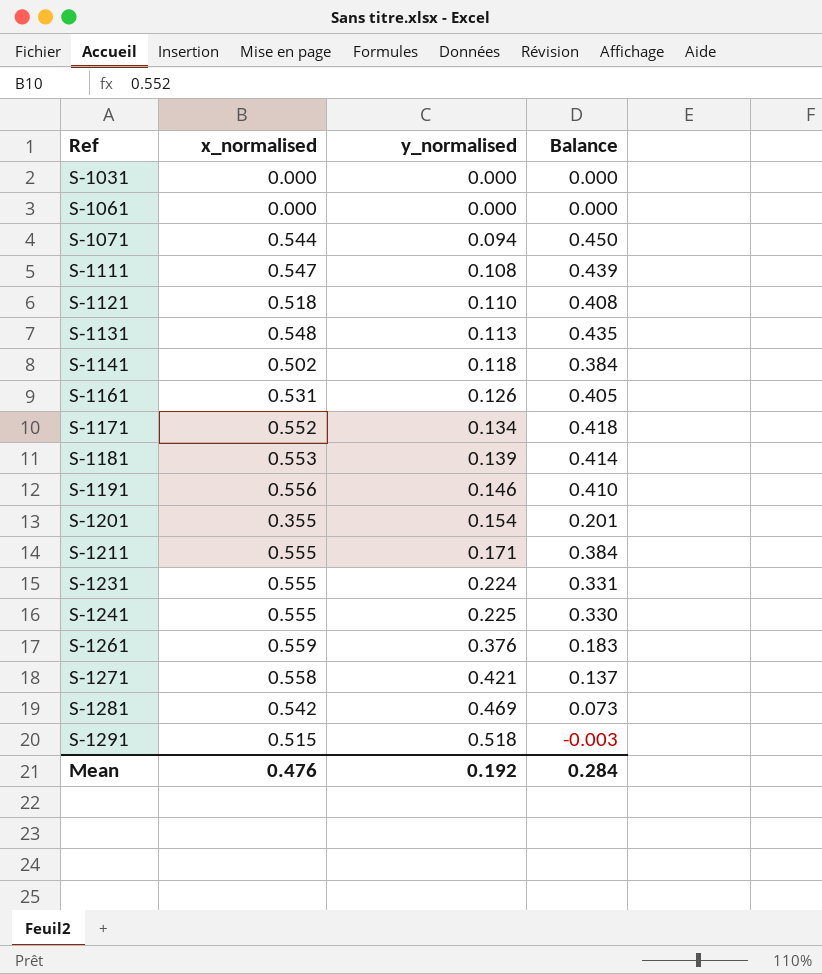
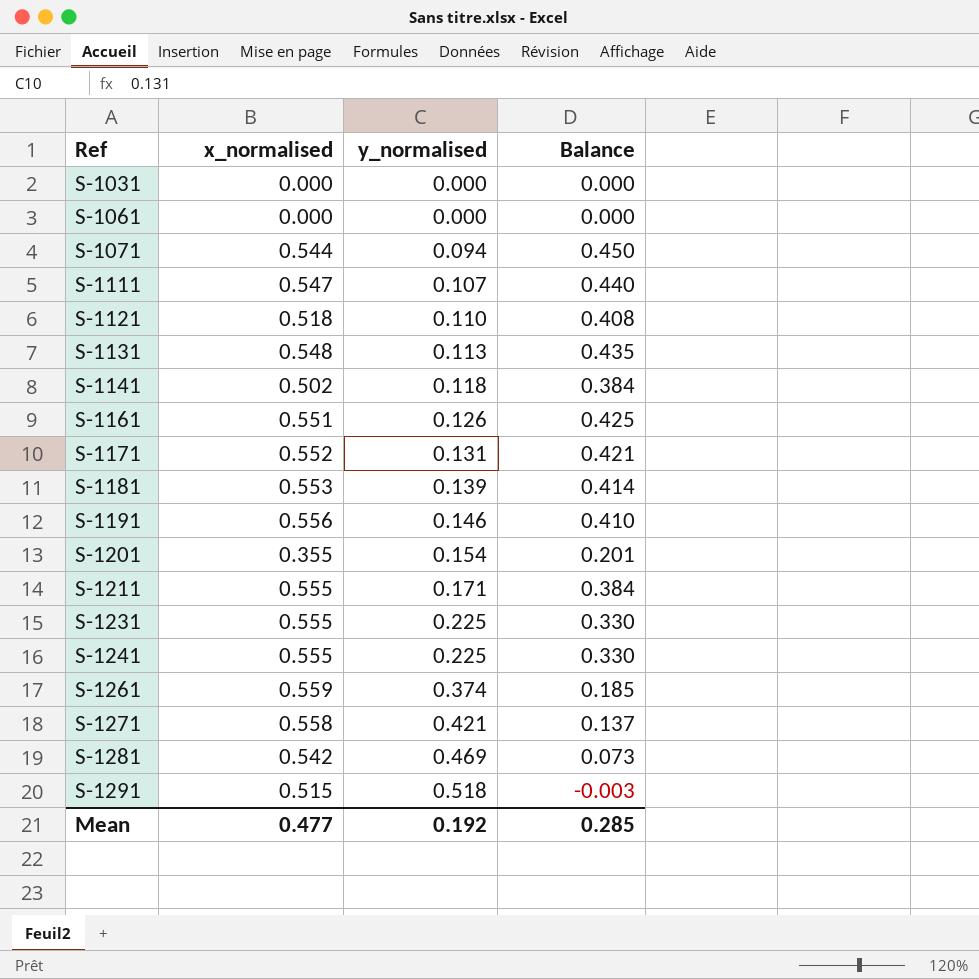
S-1111 | y_normalised: 0.108 -> 0.107
S-1111 | Balance: 0.439 -> 0.440
S-1161 | x_normalised: 0.531 -> 0.551
S-1161 | Balance: 0.405 -> 0.425
S-1171 | y_normalised: 0.134 -> 0.131
S-1171 | Balance: 0.418 -> 0.421
S-1231 | y_normalised: 0.224 -> 0.225
S-1231 | Balance: 0.331 -> 0.330
S-1261 | y_normalised: 0.376 -> 0.374
S-1261 | Balance: 0.183 -> 0.185
Mean | x_normalised: 0.476 -> 0.477
Mean | Balance: 0.284 -> 0.285

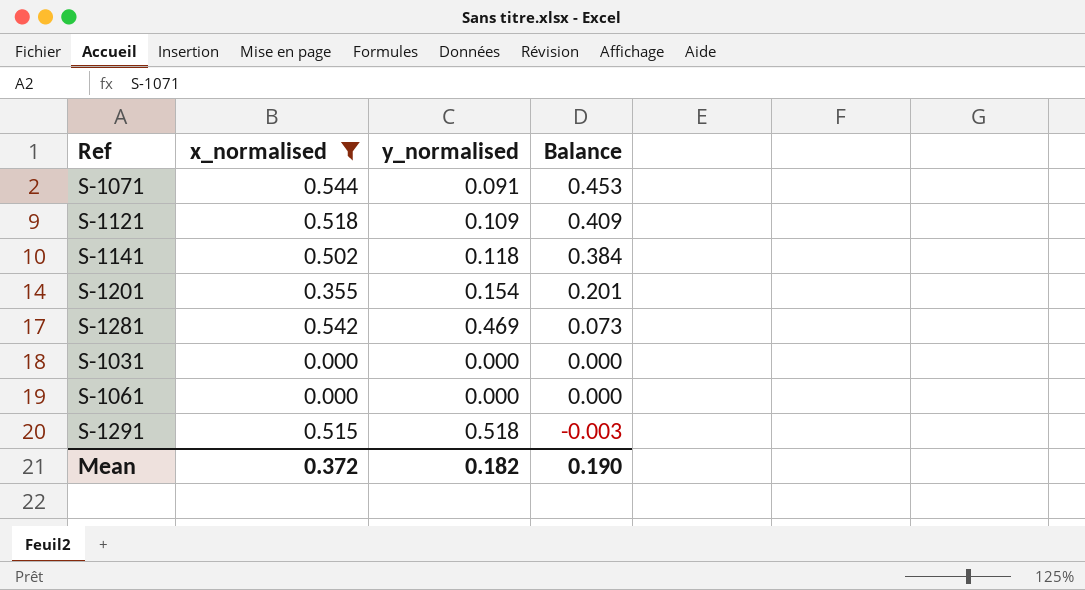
filter: none -> x_normalised <= 0.544
row order: Ref ascending -> Balance descending
S-1071 | y_normalised: 0.094 -> 0.091
S-1071 | Balance: 0.450 -> 0.453
S-1121 | y_normalised: 0.110 -> 0.109
S-1121 | Balance: 0.408 -> 0.409
Mean | x_normalised: 0.477 -> 0.372
Mean | y_normalised: 0.192 -> 0.182
Mean | Balance: 0.285 -> 0.190

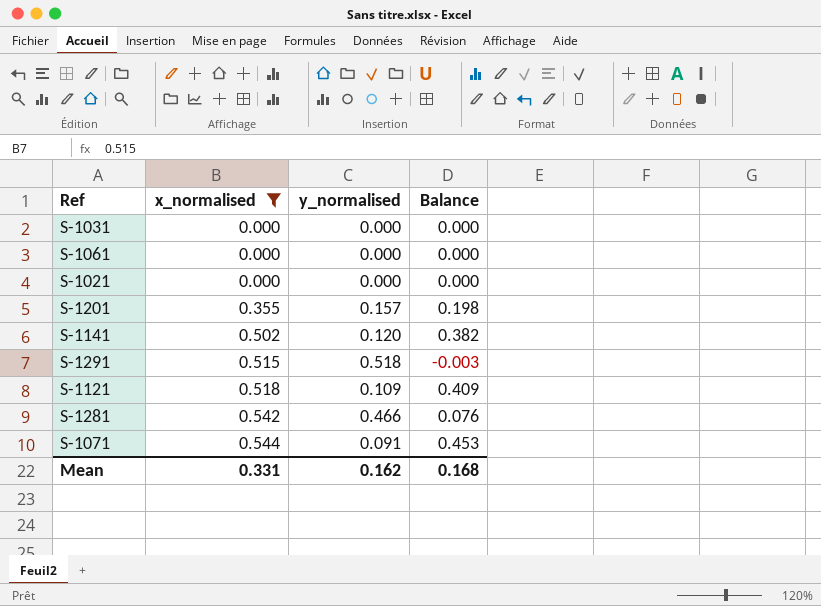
row order: Balance descending -> x_normalised ascending
row S-1021: none -> 0.000 | 0.000 | 0.000
S-1201 | y_normalised: 0.154 -> 0.157
S-1201 | Balance: 0.201 -> 0.198
S-1141 | y_normalised: 0.118 -> 0.120
S-1141 | Balance: 0.384 -> 0.382
S-1281 | y_normalised: 0.469 -> 0.466
S-1281 | Balance: 0.073 -> 0.076
Mean | x_normalised: 0.372 -> 0.331
Mean | y_normalised: 0.182 -> 0.162
Mean | Balance: 0.190 -> 0.168

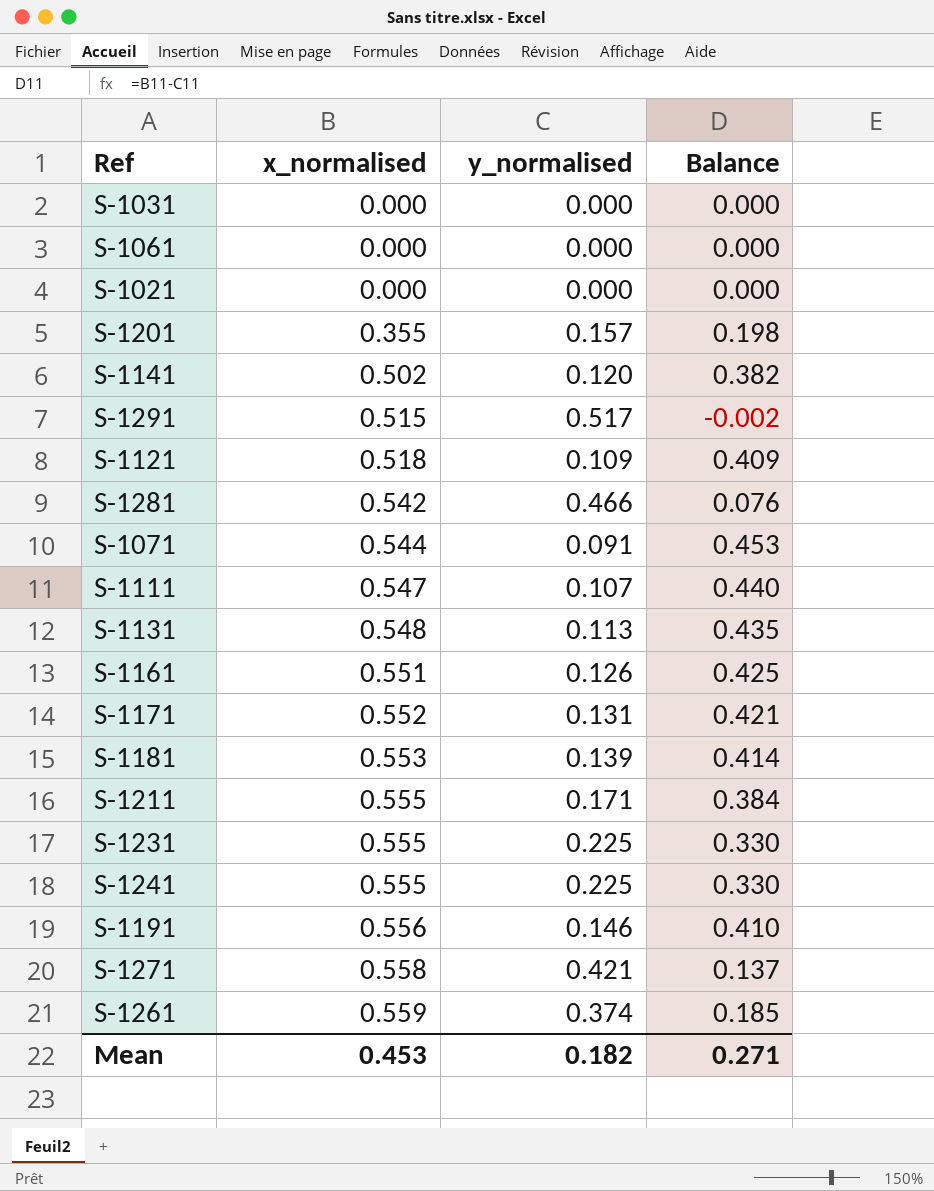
filter: x_normalised <= 0.544 -> none
S-1291 | y_normalised: 0.518 -> 0.517
S-1291 | Balance: -0.003 -> -0.002
Mean | x_normalised: 0.331 -> 0.453
Mean | y_normalised: 0.162 -> 0.182
Mean | Balance: 0.168 -> 0.271

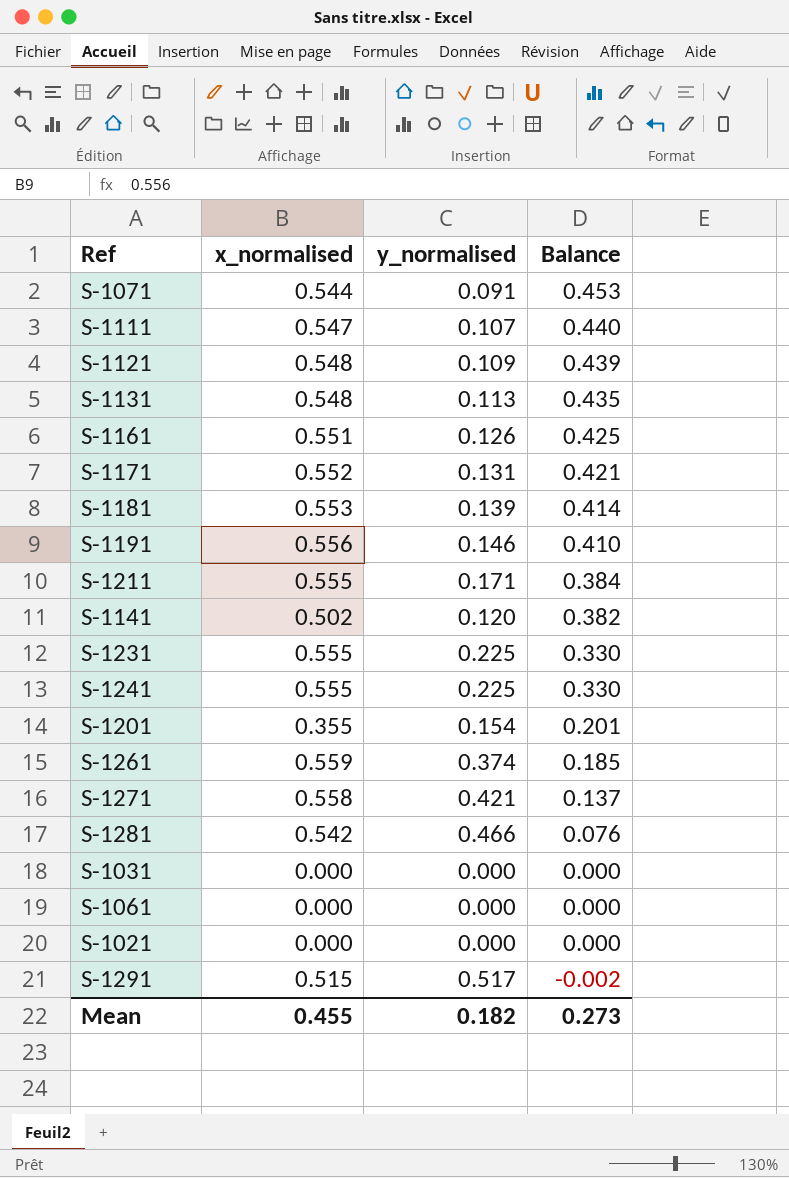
row order: x_normalised ascending -> Balance descending
S-1121 | x_normalised: 0.518 -> 0.548
S-1121 | Balance: 0.409 -> 0.439
S-1201 | y_normalised: 0.157 -> 0.154
S-1201 | Balance: 0.198 -> 0.201
Mean | x_normalised: 0.453 -> 0.455
Mean | Balance: 0.271 -> 0.273

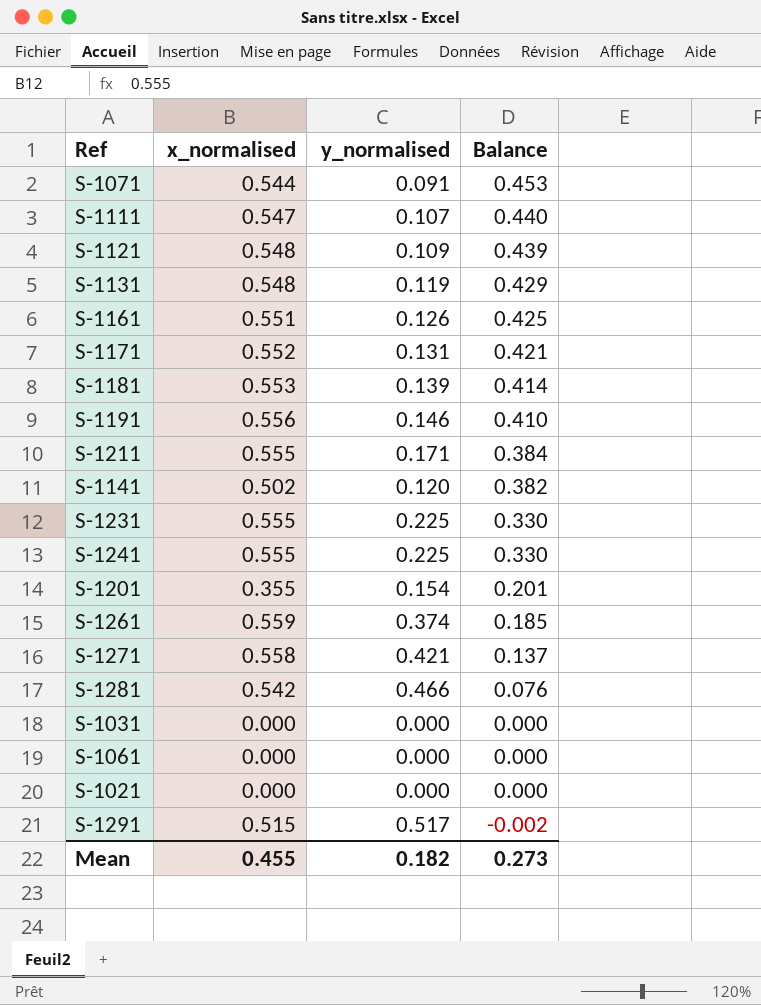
S-1131 | y_normalised: 0.113 -> 0.119
S-1131 | Balance: 0.435 -> 0.429

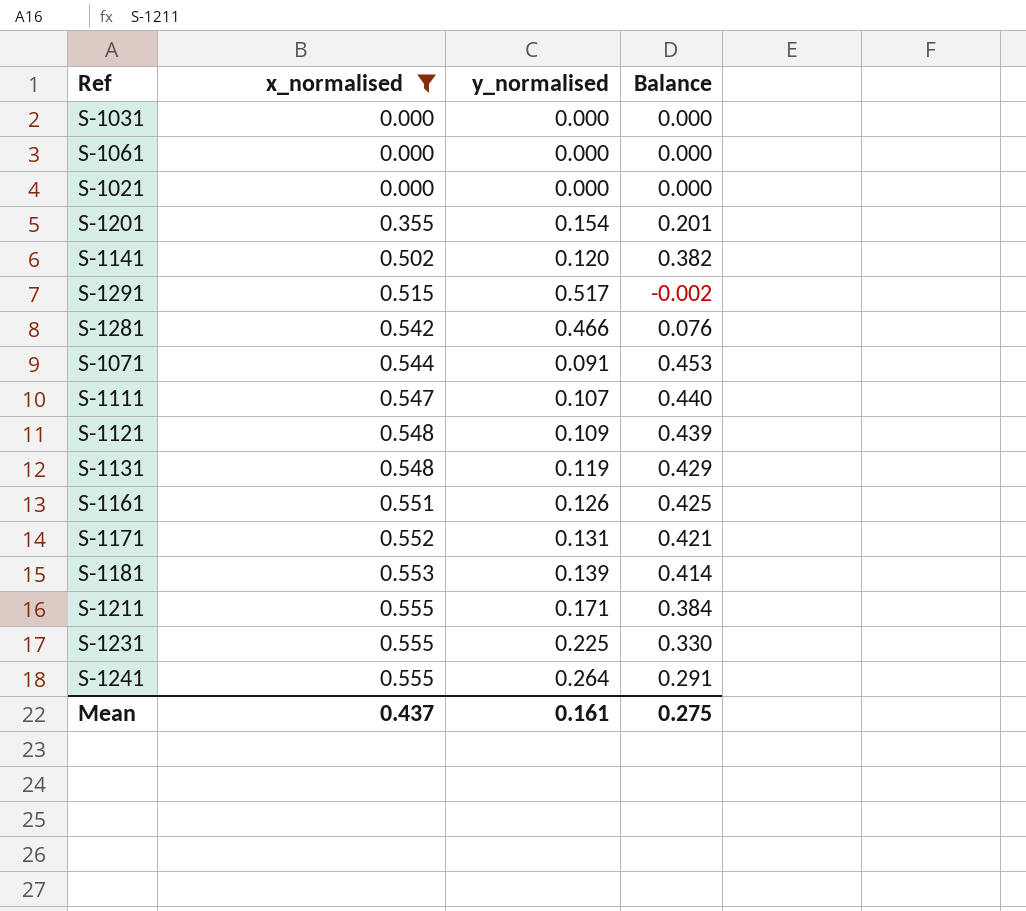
filter: none -> x_normalised <= 0.555
row order: Balance descending -> x_normalised ascending
S-1241 | y_normalised: 0.225 -> 0.264
S-1241 | Balance: 0.330 -> 0.291
Mean | x_normalised: 0.455 -> 0.437
Mean | y_normalised: 0.182 -> 0.161
Mean | Balance: 0.273 -> 0.275

